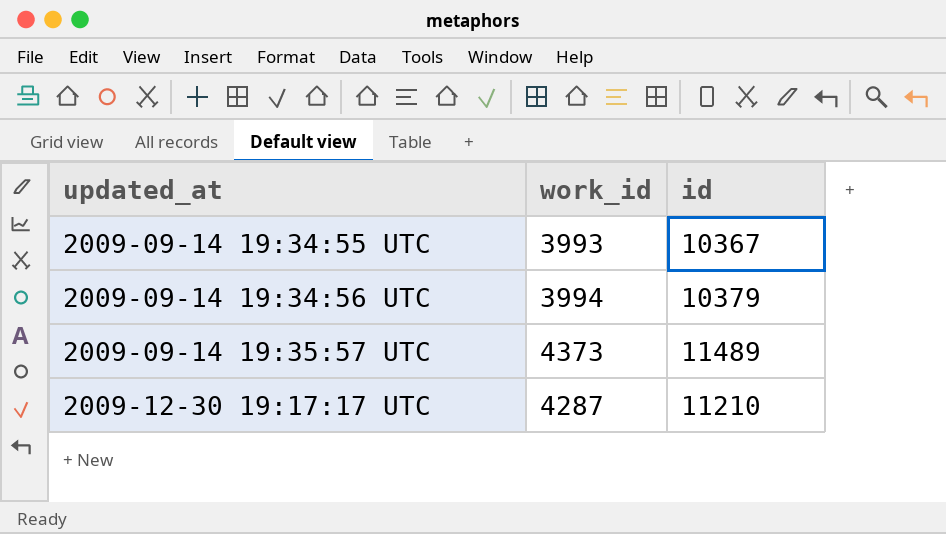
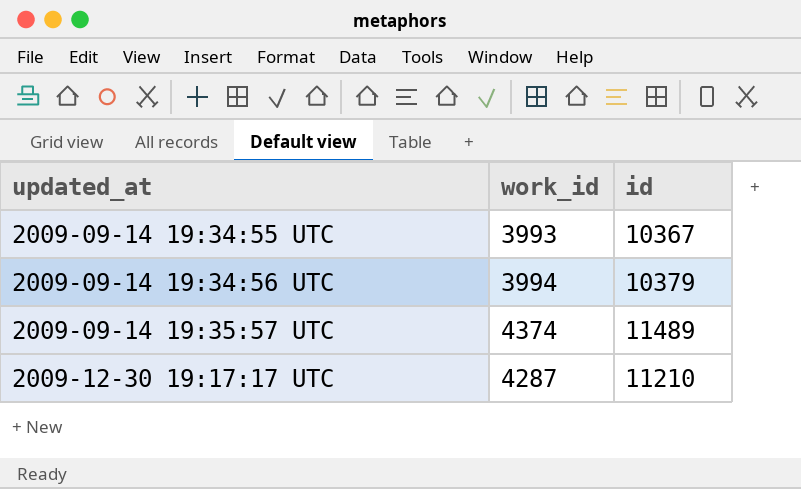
2009-09-14 19:35:57 UTC | work_id: 4373 -> 4374

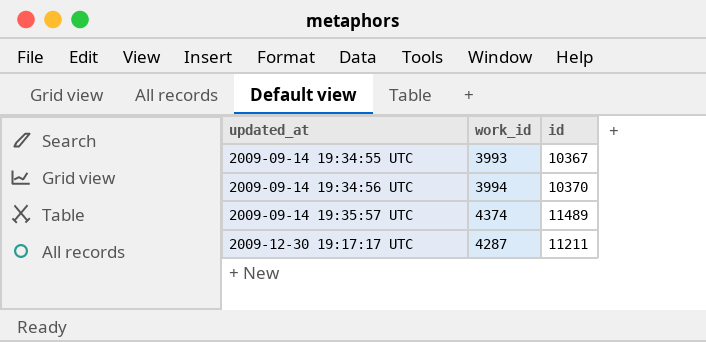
2009-09-14 19:34:56 UTC | id: 10379 -> 10370
2009-12-30 19:17:17 UTC | id: 11210 -> 11211

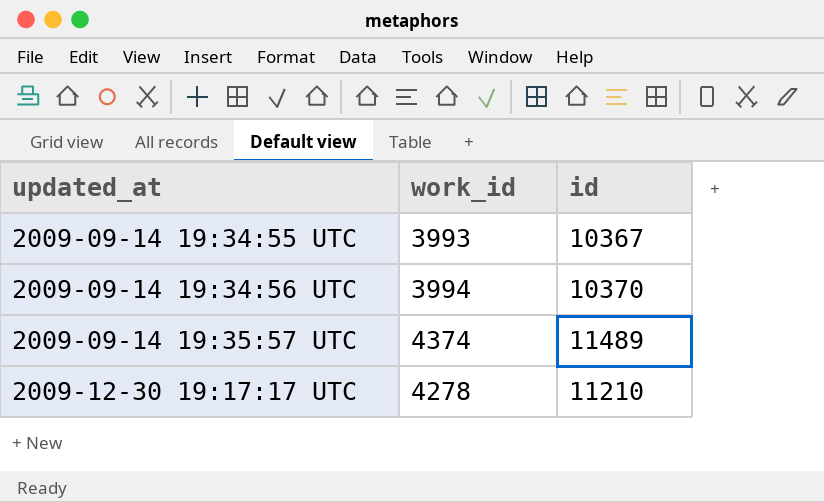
2009-12-30 19:17:17 UTC | work_id: 4287 -> 4278
2009-12-30 19:17:17 UTC | id: 11211 -> 11210

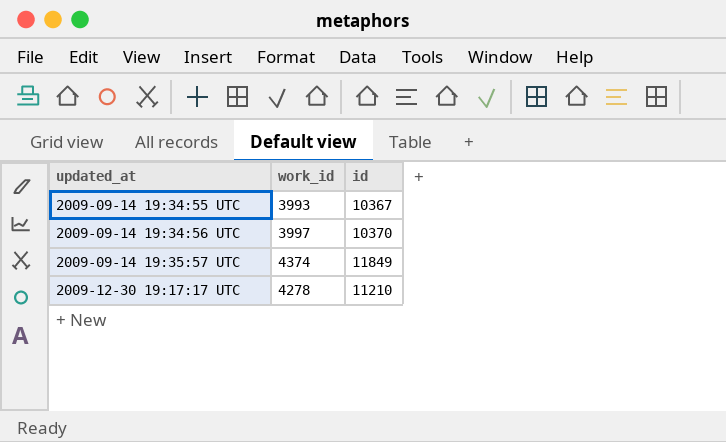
2009-09-14 19:34:56 UTC | work_id: 3994 -> 3997
2009-09-14 19:35:57 UTC | id: 11489 -> 11849

